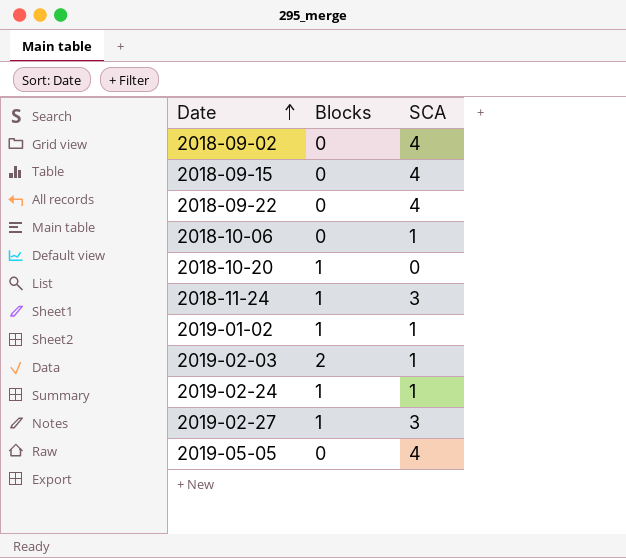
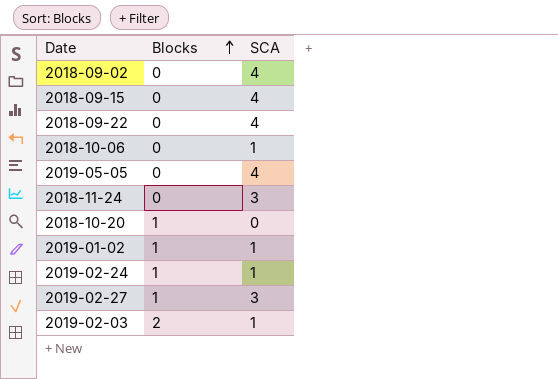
row order: Date ascending -> Blocks ascending
2018-11-24 | Blocks: 1 -> 0

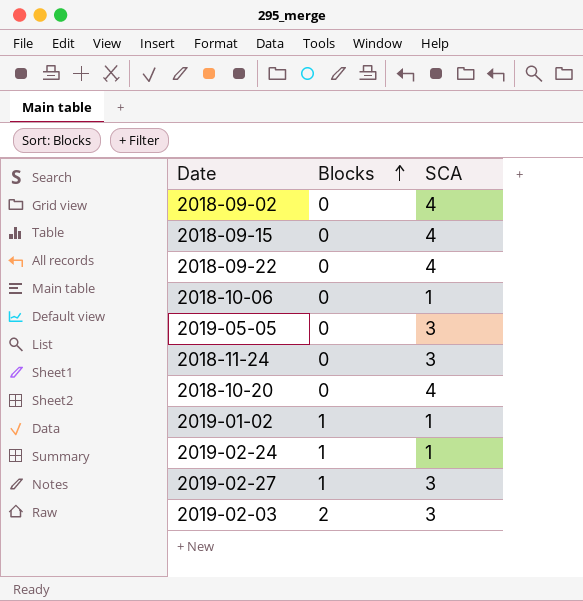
2019-05-05 | SCA: 4 -> 3
2018-10-20 | Blocks: 1 -> 0
2018-10-20 | SCA: 0 -> 4
2019-02-03 | SCA: 1 -> 3

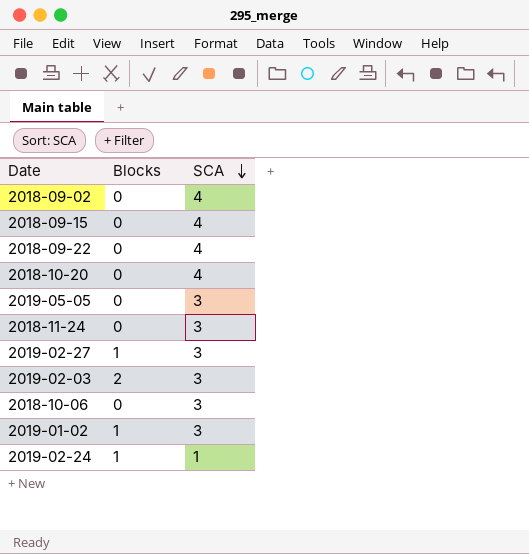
row order: Blocks ascending -> SCA descending
2018-10-06 | SCA: 1 -> 3
2019-01-02 | SCA: 1 -> 3

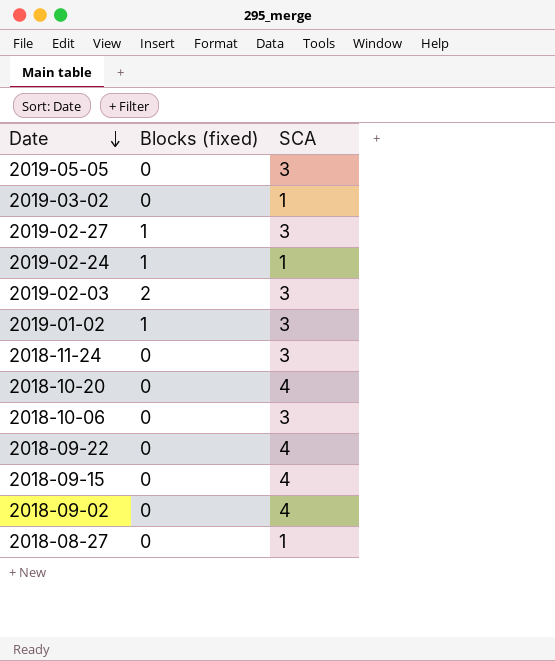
row order: SCA descending -> Date descending
column name: Blocks -> Blocks (fixed)
row 2019-03-02: none -> 0 | 1
row 2018-08-27: none -> 0 | 1

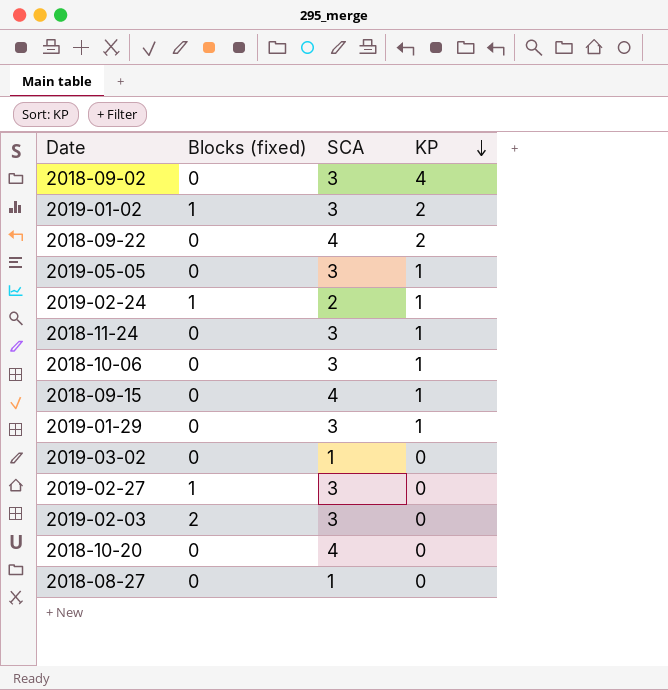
row order: Date descending -> KP descending
column KP | position: none -> 4
2018-09-02 | SCA: 4 -> 3
2019-02-24 | SCA: 1 -> 2
row 2019-01-29: none -> 0 | 3 | 1

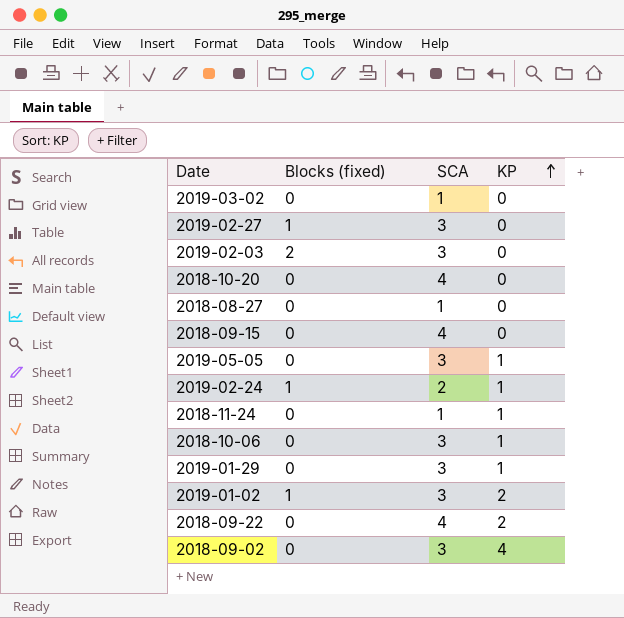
row order: KP descending -> KP ascending
2018-09-15 | KP: 1 -> 0
2018-11-24 | SCA: 3 -> 1

